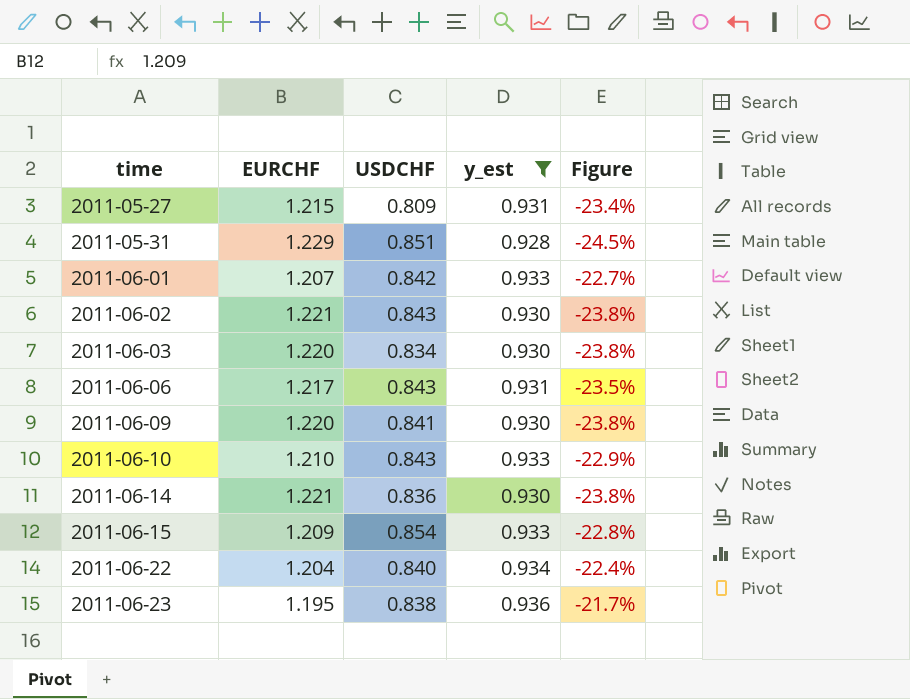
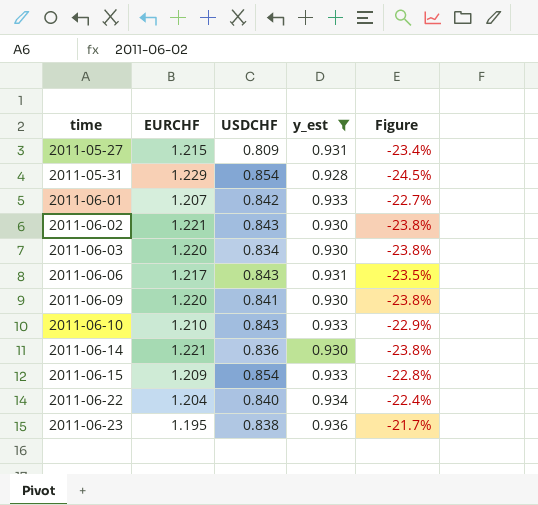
2011-05-31 | USDCHF: 0.851 -> 0.854

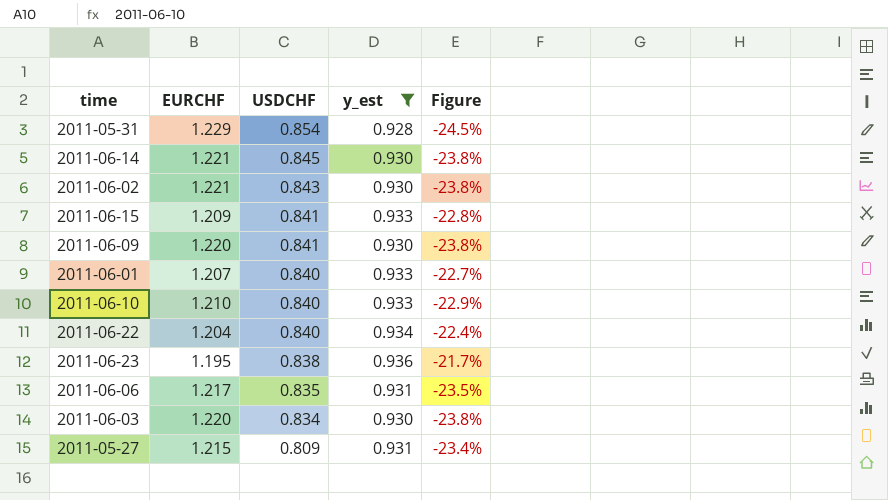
row order: time ascending -> USDCHF descending
2011-06-14 | USDCHF: 0.836 -> 0.845
2011-06-15 | USDCHF: 0.854 -> 0.841
2011-06-01 | USDCHF: 0.842 -> 0.840
2011-06-10 | USDCHF: 0.843 -> 0.840
2011-06-06 | USDCHF: 0.843 -> 0.835

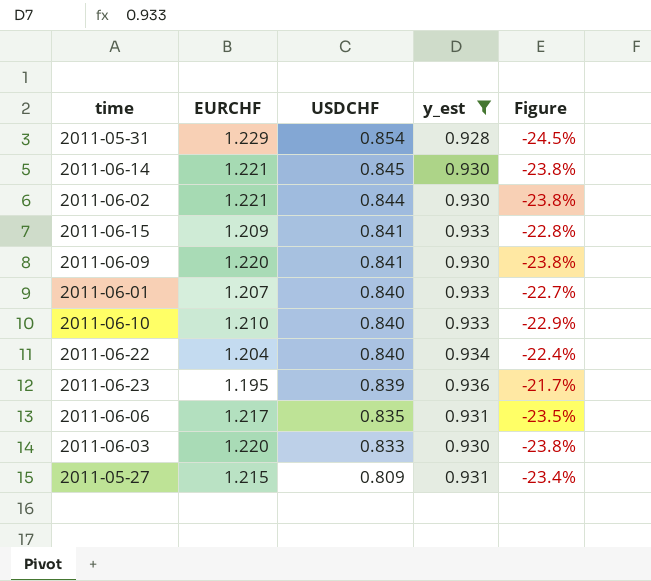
2011-06-02 | USDCHF: 0.843 -> 0.844
2011-06-23 | USDCHF: 0.838 -> 0.839
2011-06-03 | USDCHF: 0.834 -> 0.833

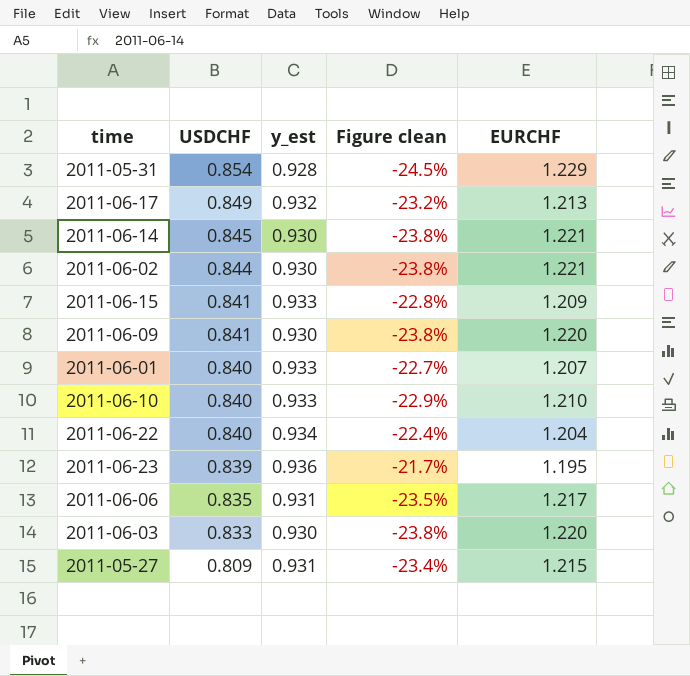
filter: y_est != 0.932 -> none
column name: Figure -> Figure clean
column EURCHF | position: 2 -> 5

